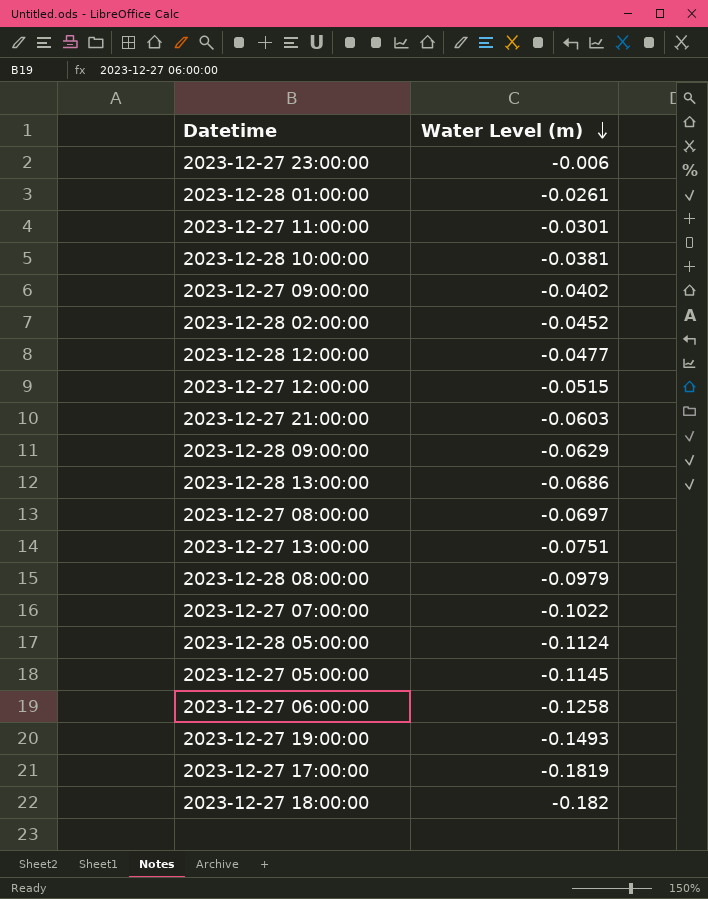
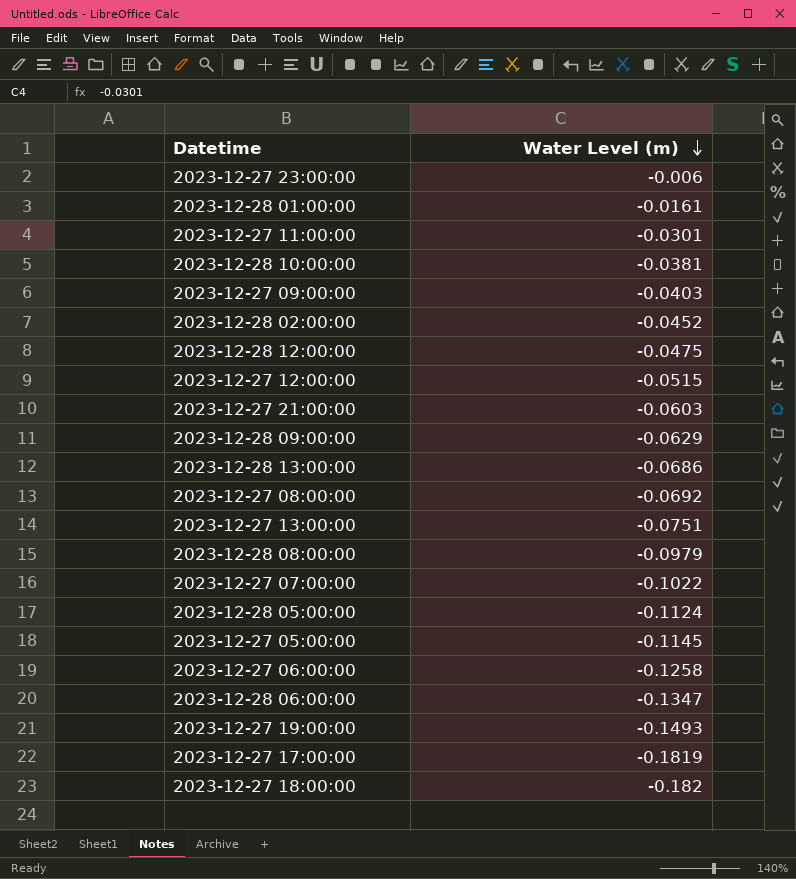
2023-12-28 01:00:00 | Water Level (m): -0.0261 -> -0.0161
2023-12-27 09:00:00 | Water Level (m): -0.0402 -> -0.0403
2023-12-28 12:00:00 | Water Level (m): -0.0477 -> -0.0475
2023-12-27 08:00:00 | Water Level (m): -0.0697 -> -0.0692
row 2023-12-28 06:00:00: none -> -0.1347

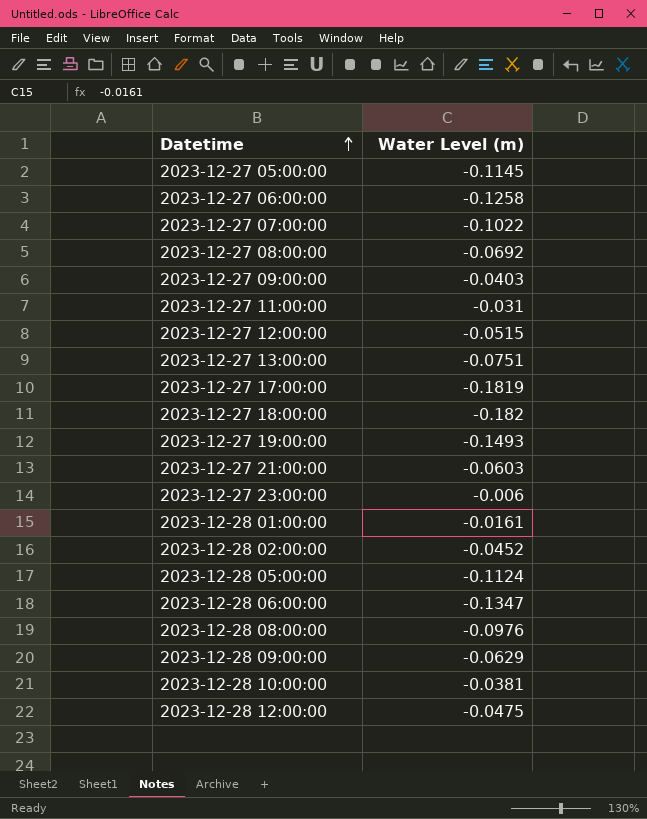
row order: Water Level (m) descending -> Datetime ascending
row 2023-12-28 13:00:00: -0.0686 -> none
2023-12-27 11:00:00 | Water Level (m): -0.0301 -> -0.031
2023-12-28 08:00:00 | Water Level (m): -0.0979 -> -0.0976

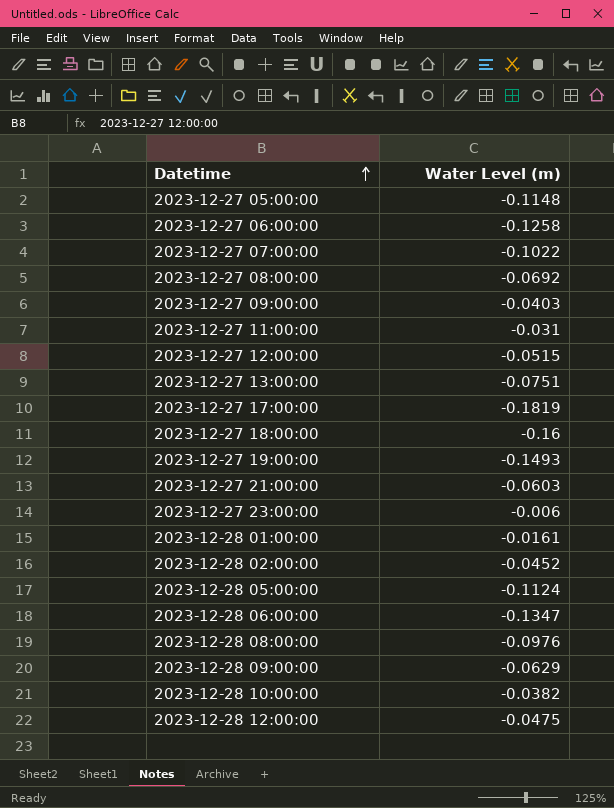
2023-12-27 05:00:00 | Water Level (m): -0.1145 -> -0.1148
2023-12-27 18:00:00 | Water Level (m): -0.182 -> -0.16
2023-12-28 10:00:00 | Water Level (m): -0.0381 -> -0.0382

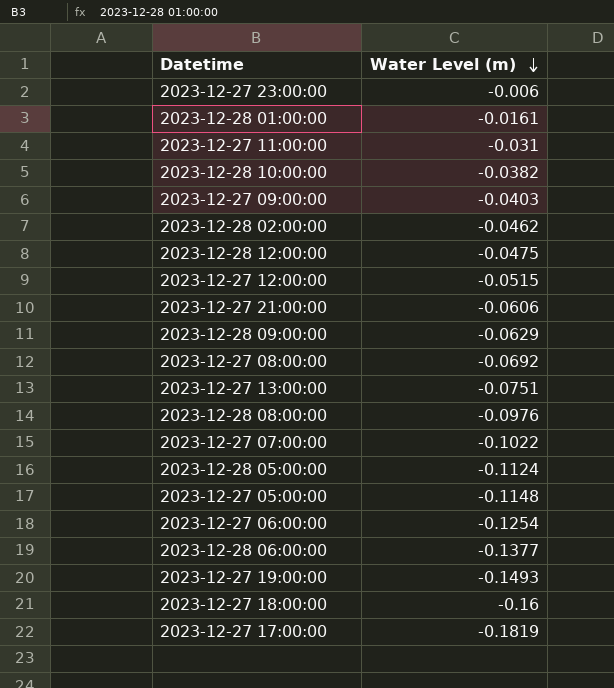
row order: Datetime ascending -> Water Level (m) descending
2023-12-28 02:00:00 | Water Level (m): -0.0452 -> -0.0462
2023-12-27 21:00:00 | Water Level (m): -0.0603 -> -0.0606
2023-12-27 06:00:00 | Water Level (m): -0.1258 -> -0.1254
2023-12-28 06:00:00 | Water Level (m): -0.1347 -> -0.1377

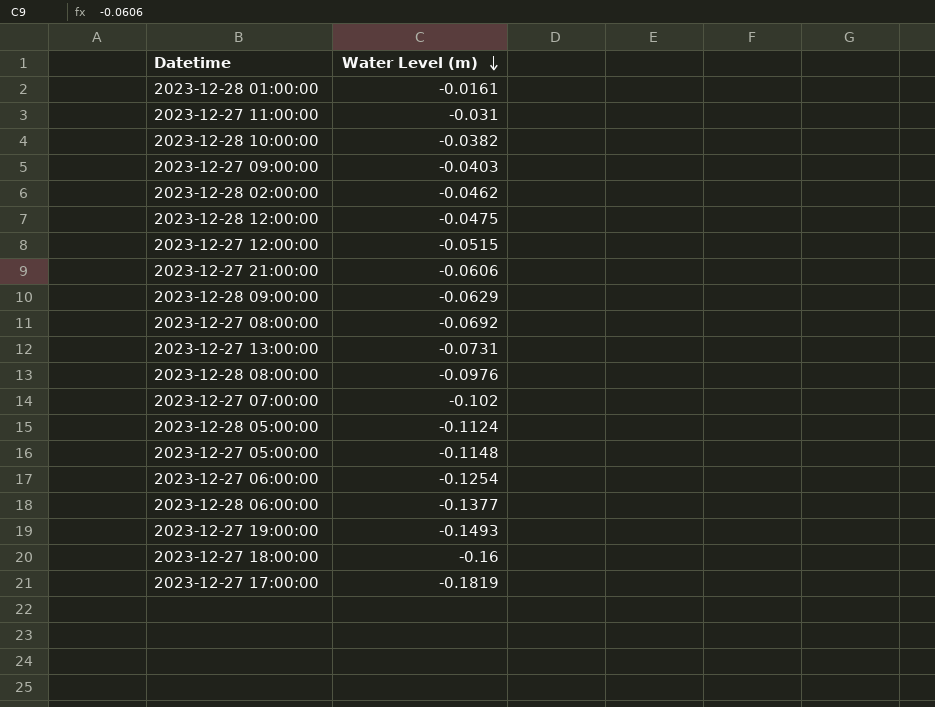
row 2023-12-27 23:00:00: -0.006 -> none
2023-12-27 13:00:00 | Water Level (m): -0.0751 -> -0.0731
2023-12-27 07:00:00 | Water Level (m): -0.1022 -> -0.102

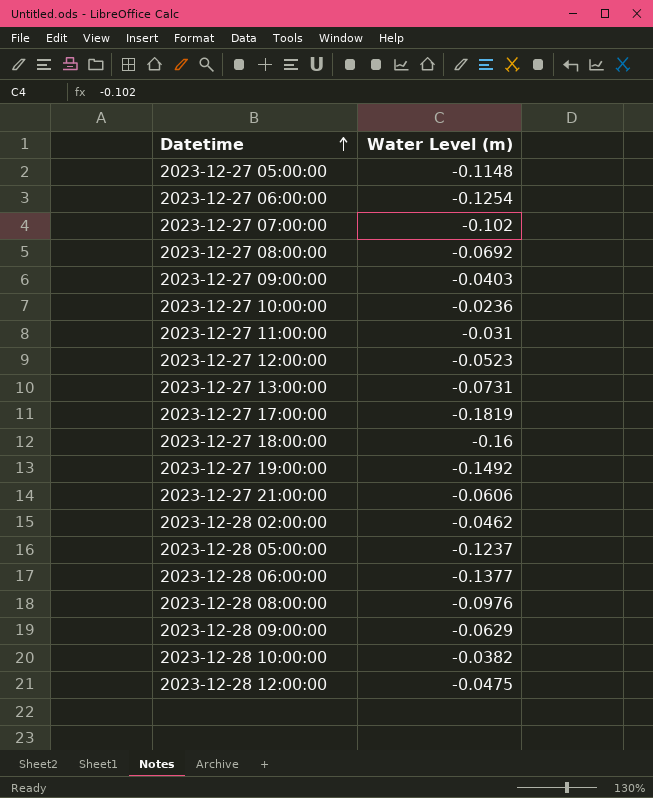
row order: Water Level (m) descending -> Datetime ascending
row 2023-12-28 01:00:00: -0.0161 -> none
row 2023-12-27 10:00:00: none -> -0.0236
2023-12-27 12:00:00 | Water Level (m): -0.0515 -> -0.0523
2023-12-27 19:00:00 | Water Level (m): -0.1493 -> -0.1492
2023-12-28 05:00:00 | Water Level (m): -0.1124 -> -0.1237

